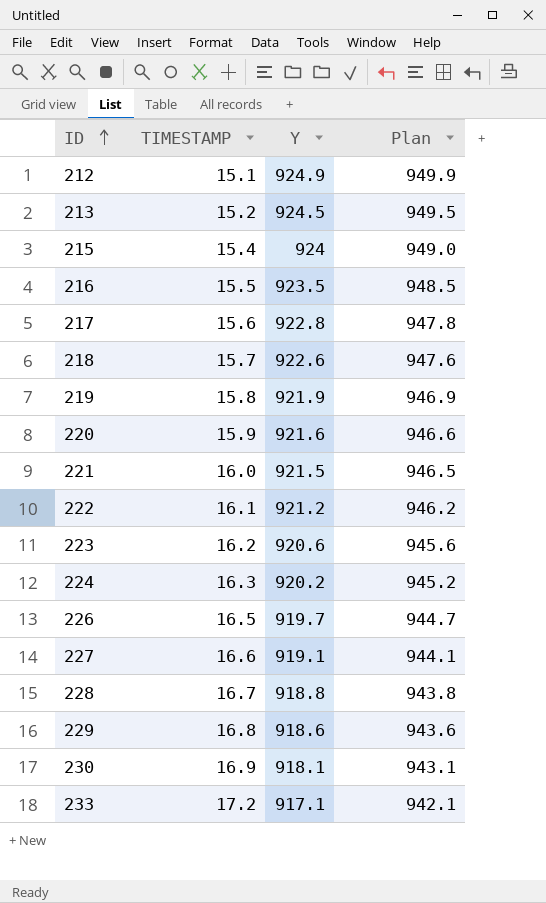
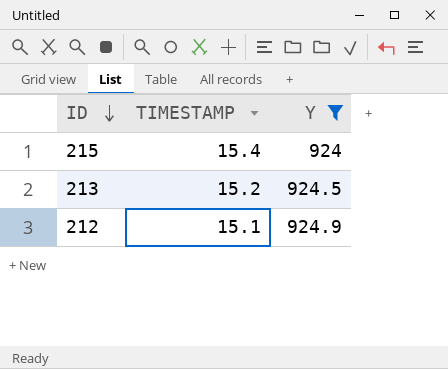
filter: none -> Y >= 924
row order: ID ascending -> ID descending
column Plan | formula: [Y] + 25 -> none

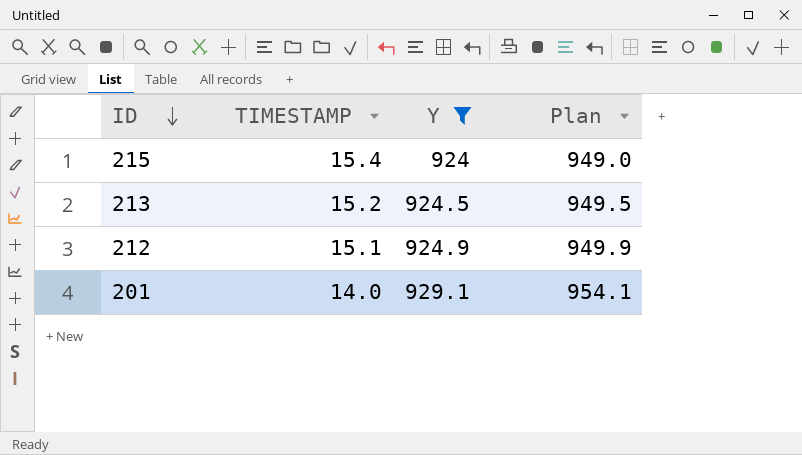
column Plan | formula: none -> [Y] + 25
row 201: none -> 14.0 | 929.1 | 954.1

